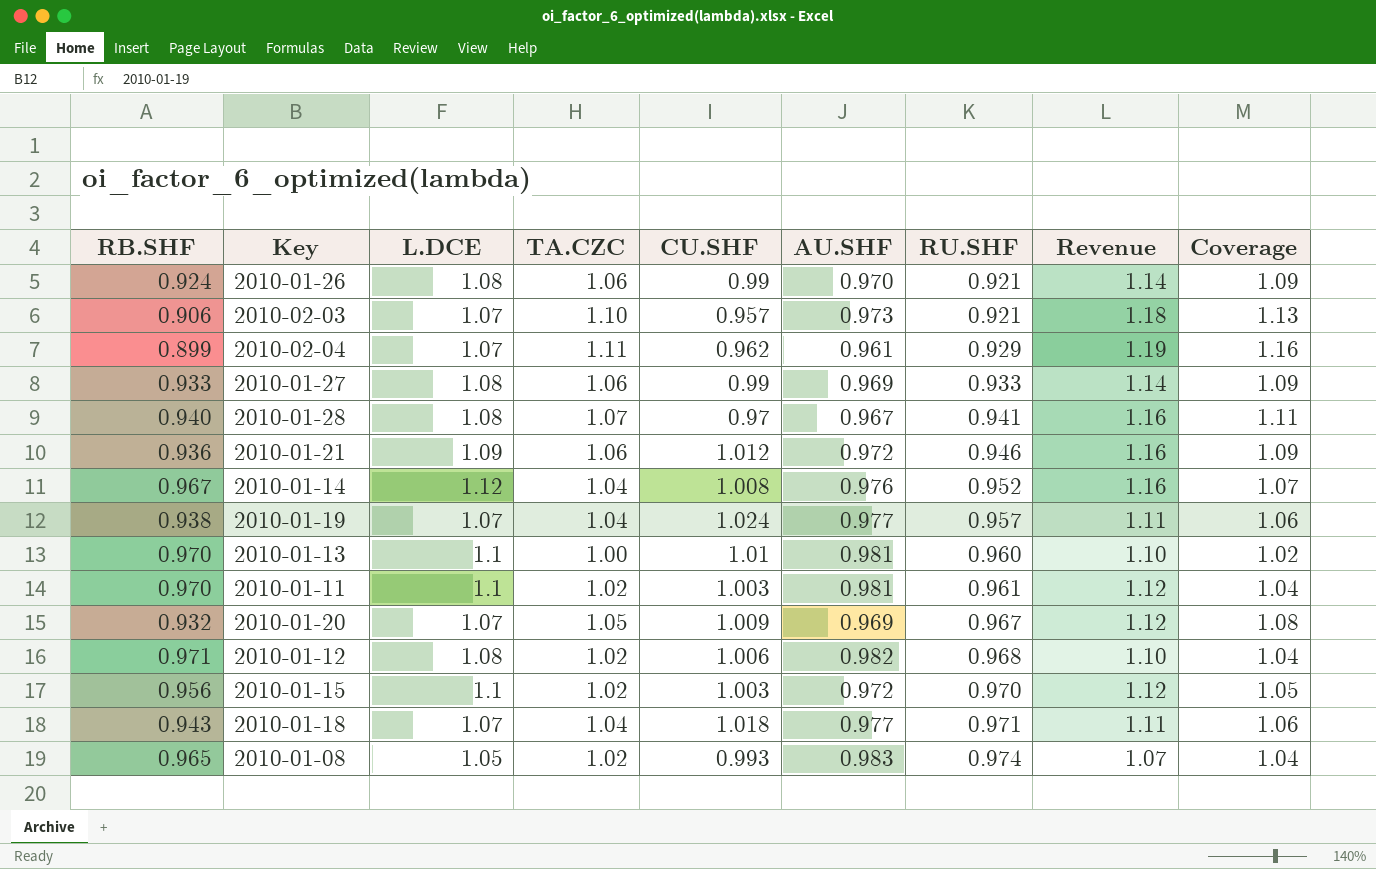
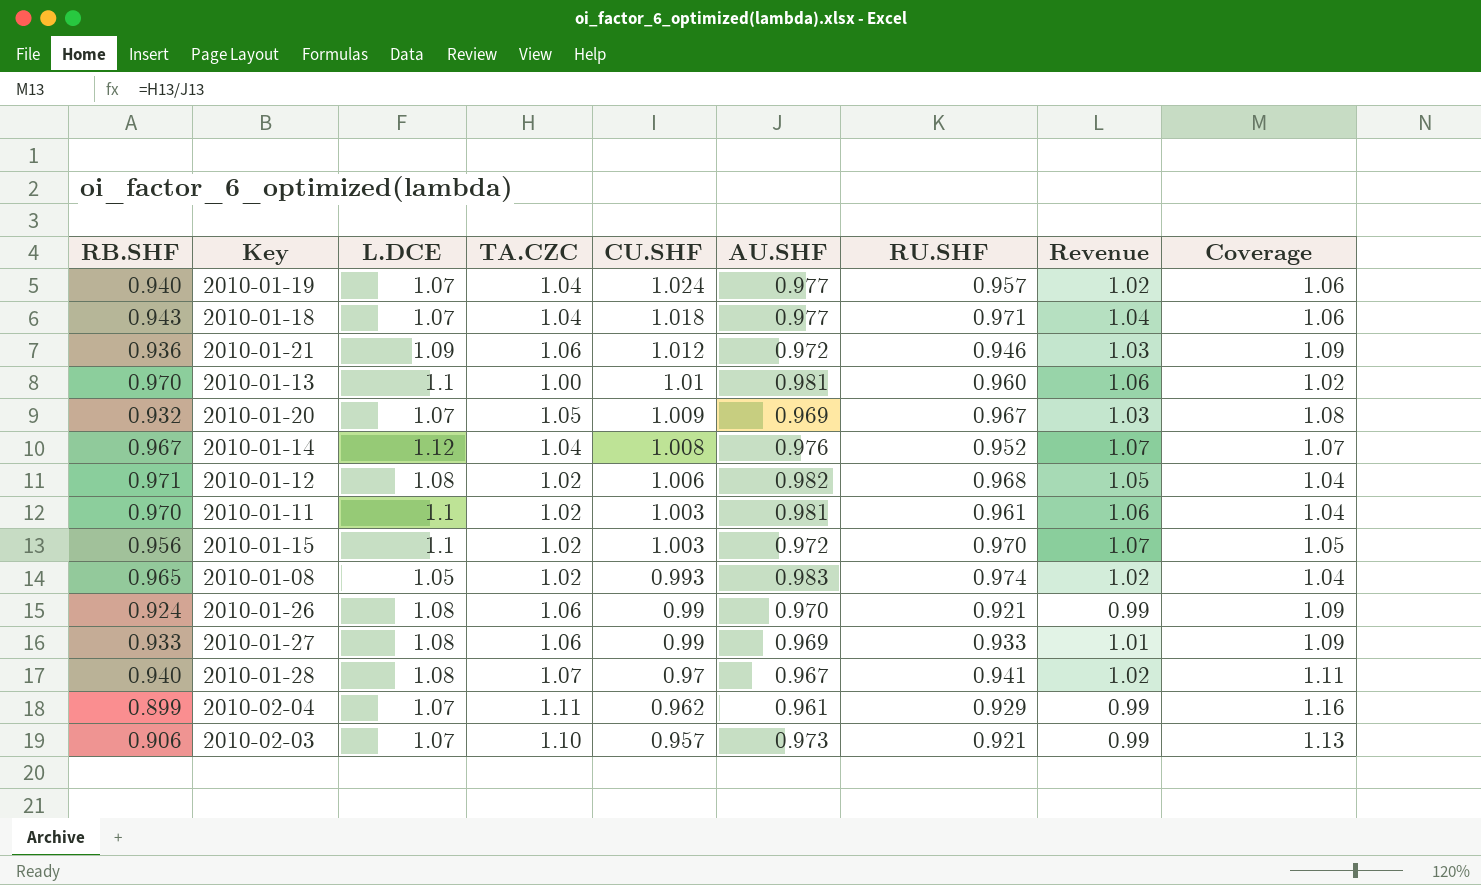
row order: RU.SHF ascending -> CU.SHF descending
column Revenue | formula: [L.DCE] * [TA.CZC] -> [L.DCE] * [RU.SHF]
2010-01-19 | RB.SHF: 0.938 -> 0.940

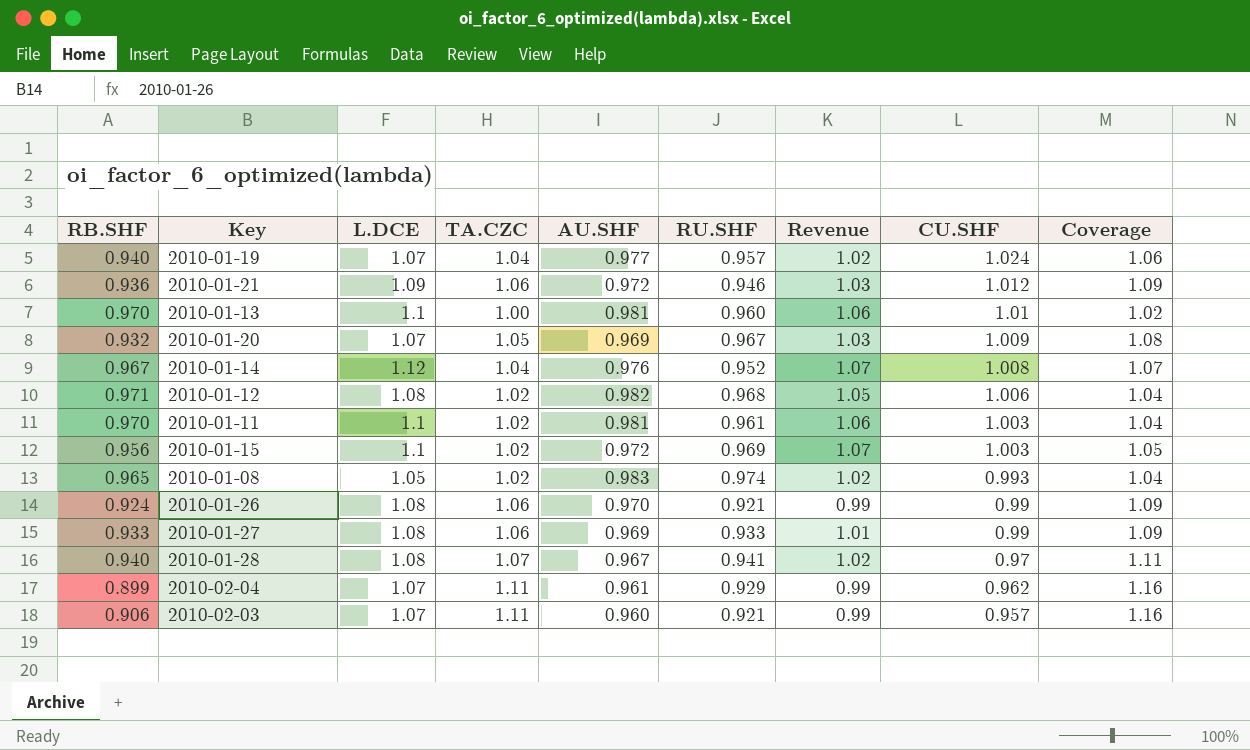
column CU.SHF | position: 5 -> 8
row 2010-01-18: 0.943 | 1.07 | 1.04 | 1.018 | 0.977 | 0.971 | 1.04 | 1.06 -> none
2010-01-15 | RU.SHF: 0.970 -> 0.969
2010-02-03 | TA.CZC: 1.10 -> 1.11
2010-02-03 | AU.SHF: 0.973 -> 0.960
2010-02-03 | Coverage: 1.13 -> 1.16

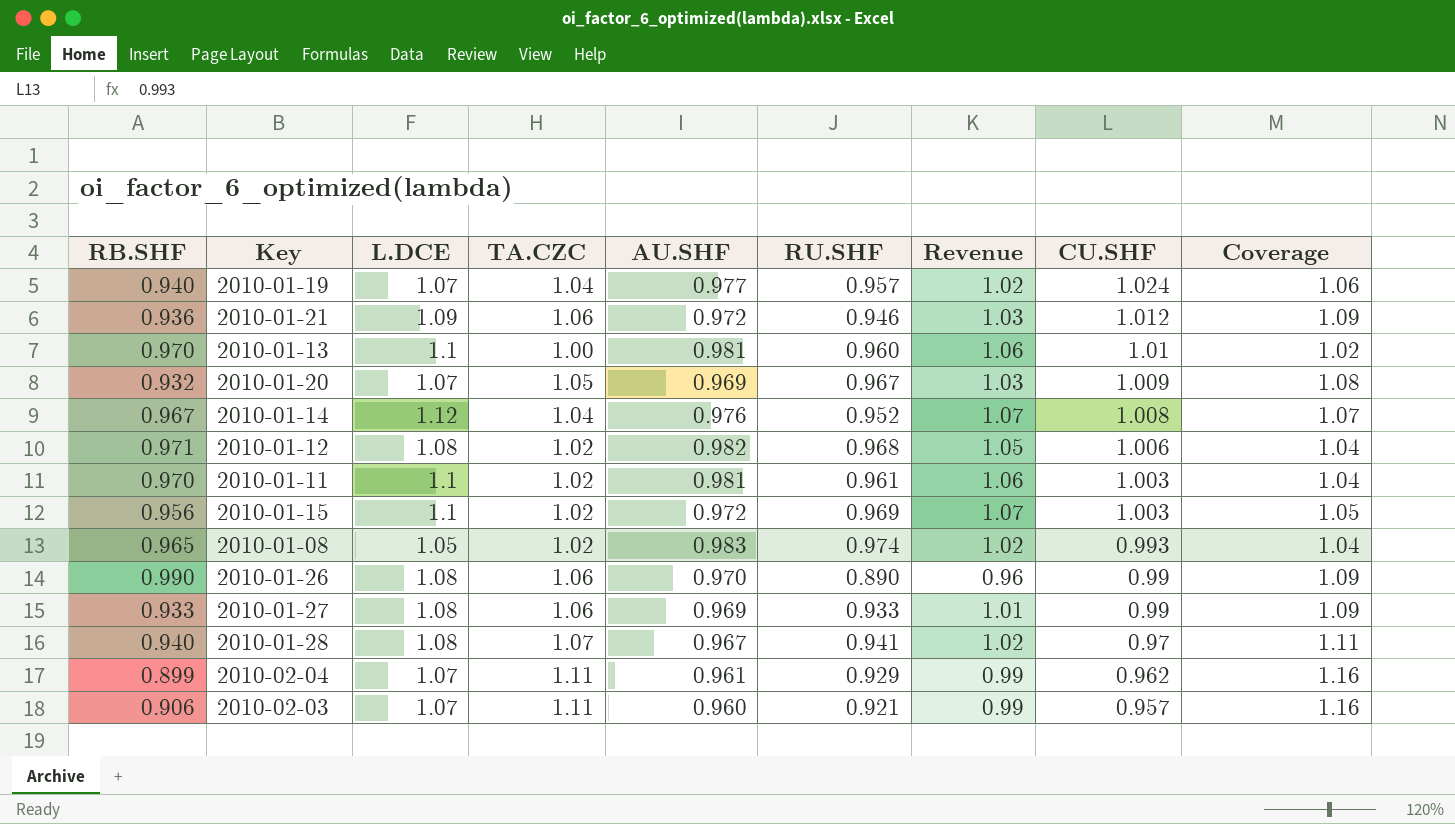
2010-01-26 | RB.SHF: 0.924 -> 0.990
2010-01-26 | RU.SHF: 0.921 -> 0.890
2010-01-26 | Revenue: 0.99 -> 0.96

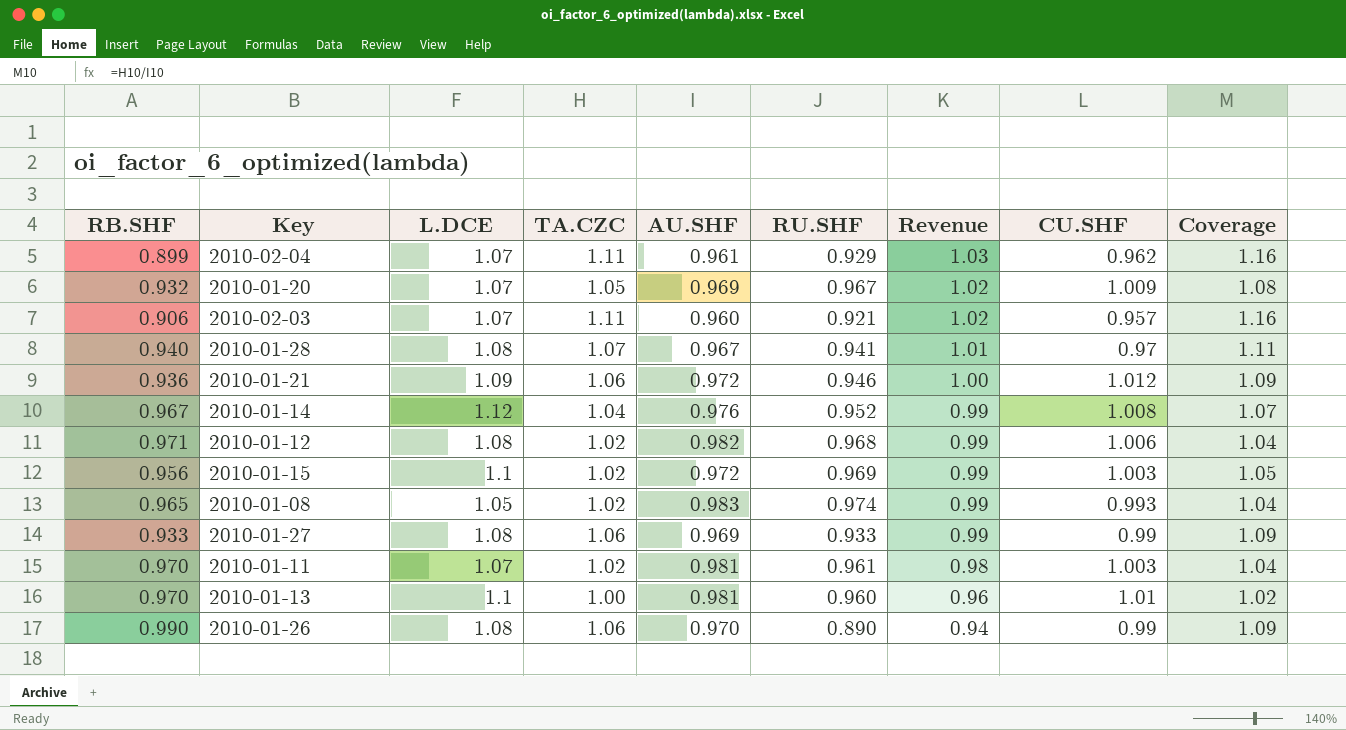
row order: CU.SHF descending -> Revenue descending
column Revenue | formula: [L.DCE] * [RU.SHF] -> [TA.CZC] * [RU.SHF]
row 2010-01-19: 0.940 | 1.07 | 1.04 | 0.977 | 0.957 | 1.02 | 1.024 | 1.06 -> none
2010-01-11 | L.DCE: 1.1 -> 1.07

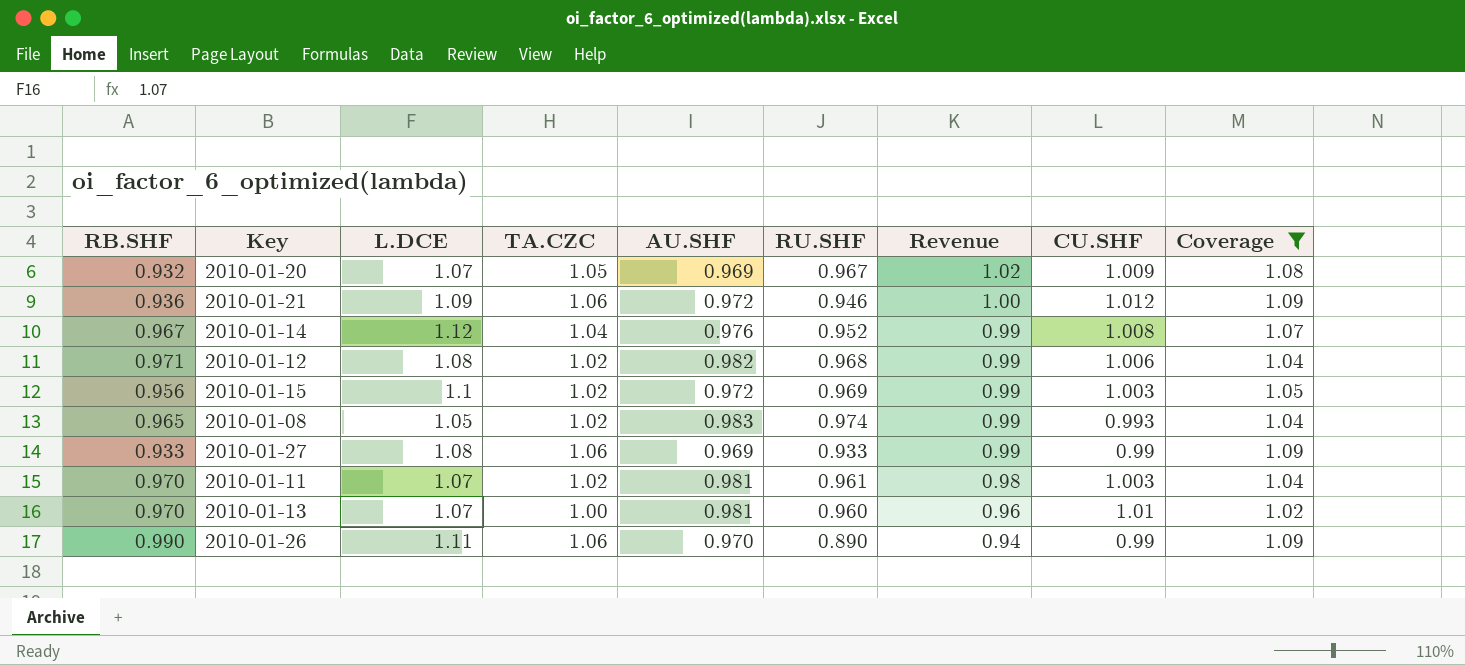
filter: none -> Coverage <= 1.09
2010-01-13 | L.DCE: 1.1 -> 1.07
2010-01-26 | L.DCE: 1.08 -> 1.11

